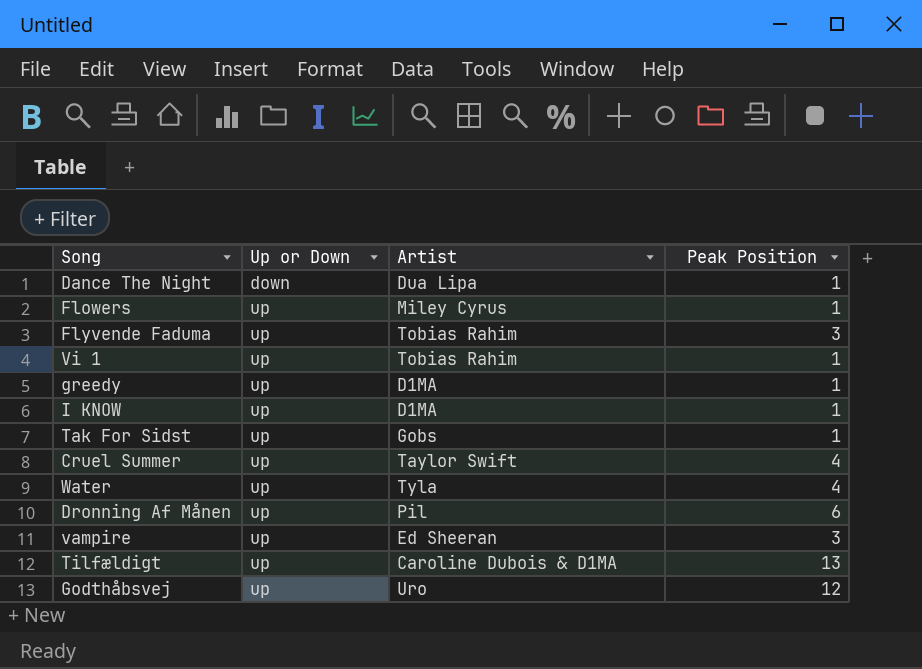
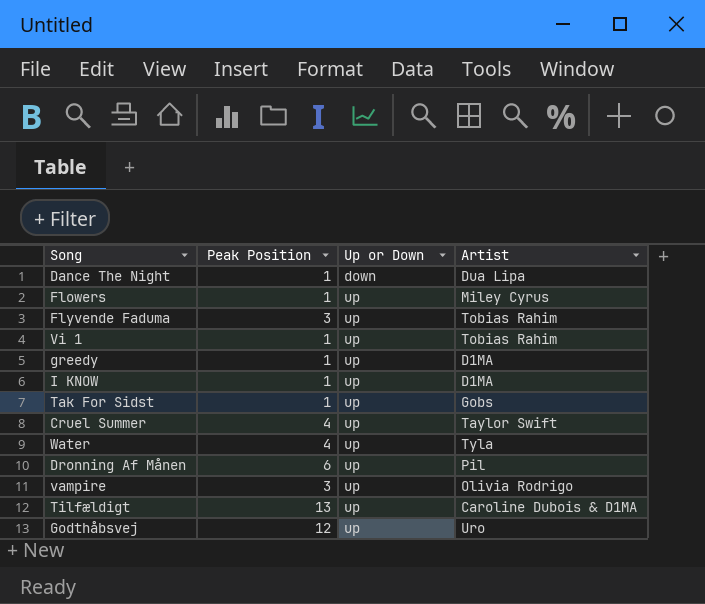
column Peak Position | position: 4 -> 2
vampire | Artist: Ed Sheeran -> Olivia Rodrigo

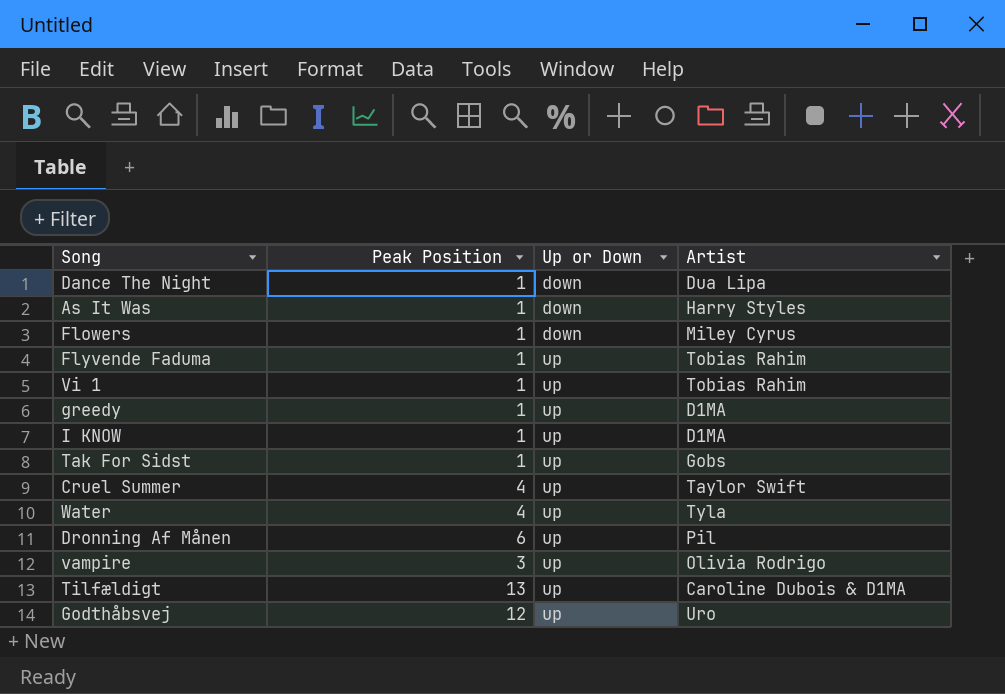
row As It Was: none -> 1 | down | Harry Styles
Flowers | Up or Down: up -> down
Flyvende Faduma | Peak Position: 3 -> 1

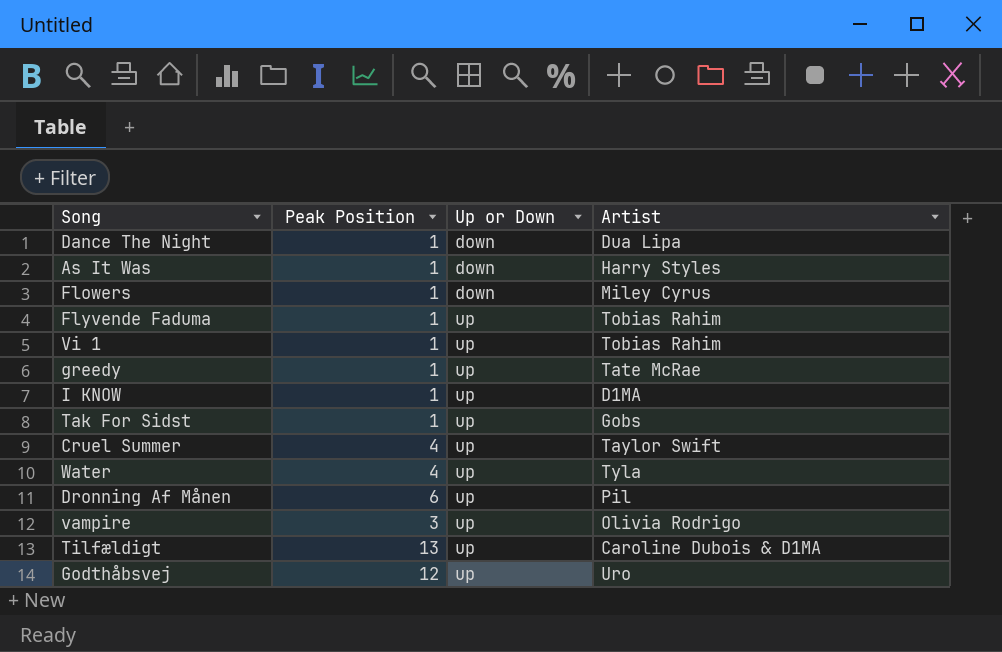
greedy | Artist: D1MA -> Tate McRae

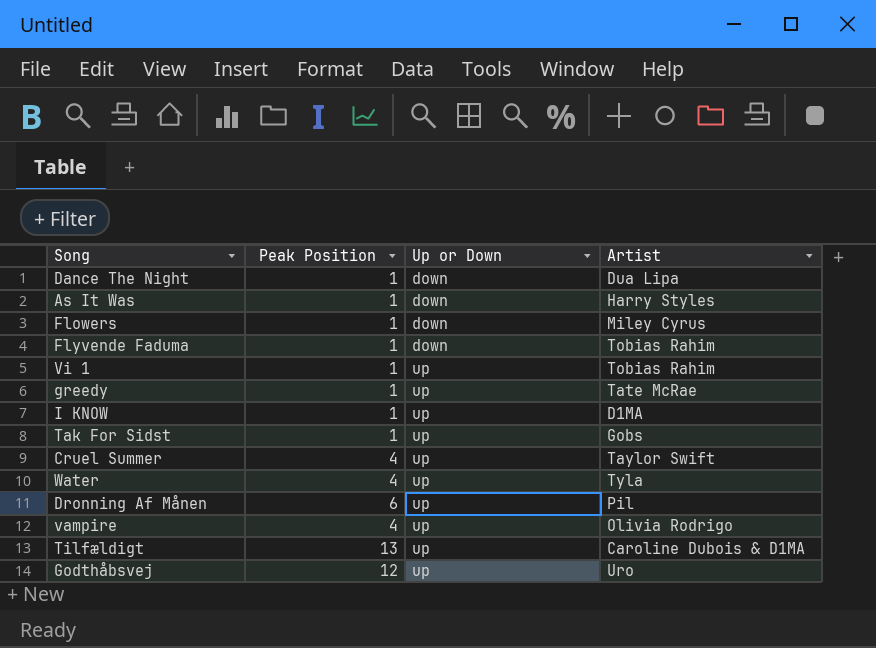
Flyvende Faduma | Up or Down: up -> down
vampire | Peak Position: 3 -> 4

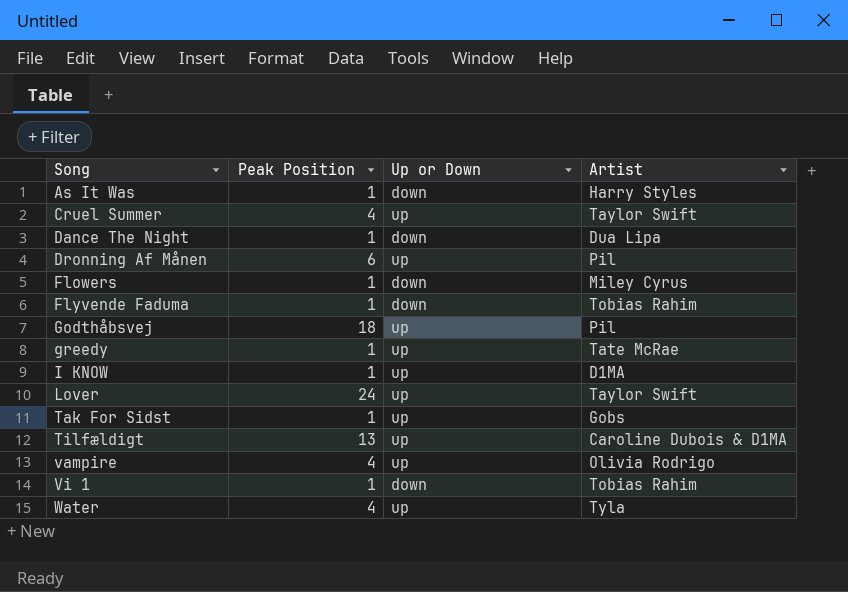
row order: Up or Down ascending -> Song ascending
Godthåbsvej | Peak Position: 12 -> 18
Godthåbsvej | Artist: Uro -> Pil
row Lover: none -> 24 | up | Taylor Swift
Vi 1 | Up or Down: up -> down

